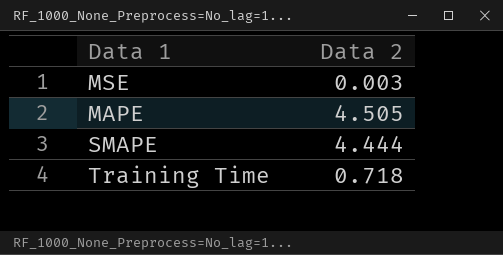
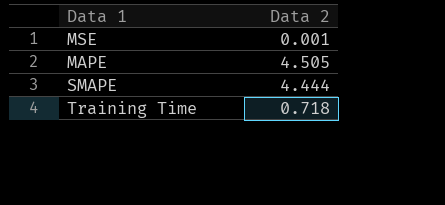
MSE | Data 2: 0.003 -> 0.001

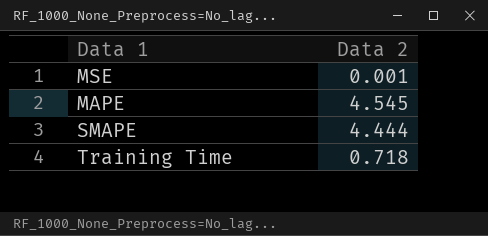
MAPE | Data 2: 4.505 -> 4.545

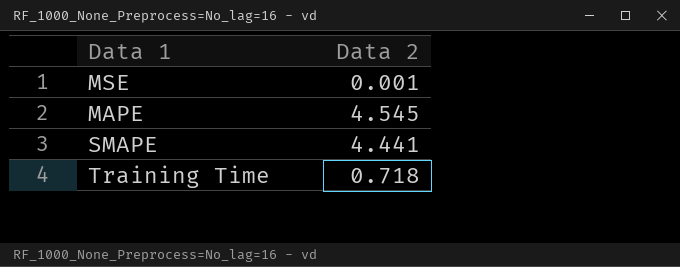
SMAPE | Data 2: 4.444 -> 4.441

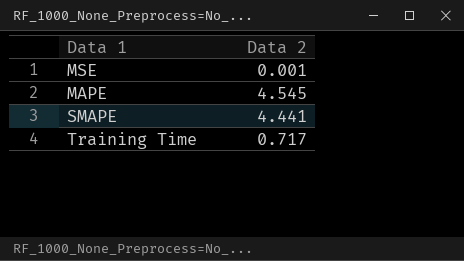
Training Time | Data 2: 0.718 -> 0.717

